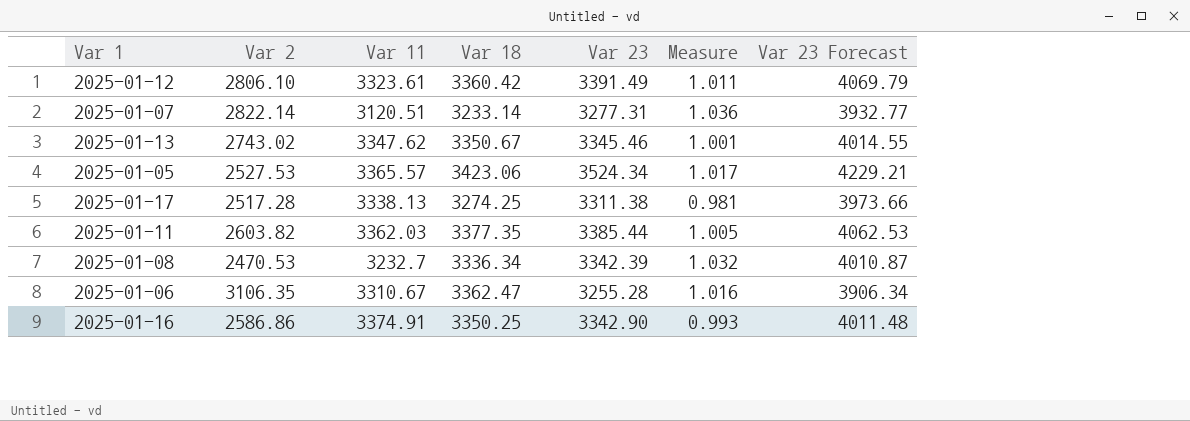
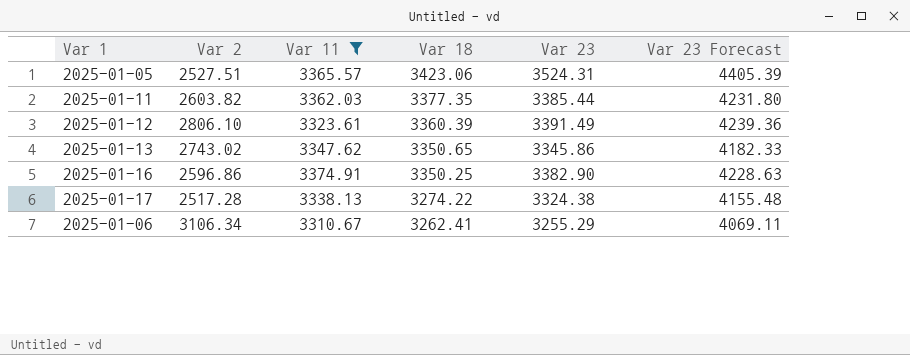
filter: none -> Var 11 >= 3310.67
row order: none -> Var 18 descending
column Measure | formula: [Var 18] / [Var 11] -> none
column Var 23 Forecast | formula: [Var 23] * 1.2 -> [Var 23] * 1.25
2025-01-05 | Var 2: 2527.53 -> 2527.51
2025-01-05 | Var 23: 3524.34 -> 3524.31
2025-01-12 | Var 18: 3360.42 -> 3360.39
2025-01-13 | Var 18: 3350.67 -> 3350.65
2025-01-13 | Var 23: 3345.46 -> 3345.86
2025-01-16 | Var 2: 2586.86 -> 2596.86
2025-01-16 | Var 23: 3342.90 -> 3382.90
2025-01-17 | Var 18: 3274.25 -> 3274.22
2025-01-17 | Var 23: 3311.38 -> 3324.38
2025-01-06 | Var 2: 3106.35 -> 3106.34
2025-01-06 | Var 18: 3362.47 -> 3262.41
2025-01-06 | Var 23: 3255.28 -> 3255.29

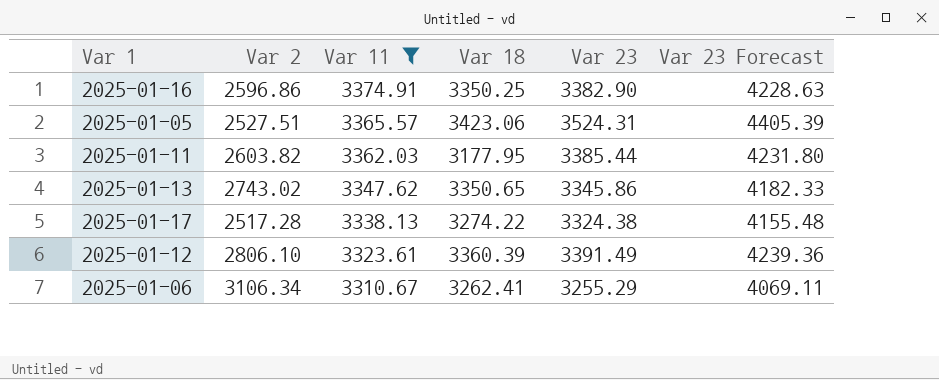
row order: Var 18 descending -> Var 11 descending
2025-01-11 | Var 18: 3377.35 -> 3177.95

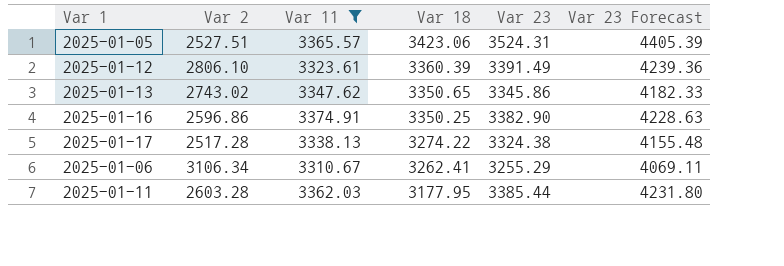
row order: Var 11 descending -> Var 18 descending
2025-01-11 | Var 2: 2603.82 -> 2603.28

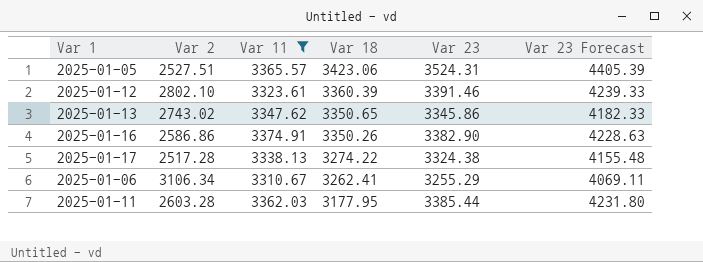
2025-01-12 | Var 2: 2806.10 -> 2802.10
2025-01-12 | Var 23: 3391.49 -> 3391.46
2025-01-12 | Var 23 Forecast: 4239.36 -> 4239.33
2025-01-16 | Var 2: 2596.86 -> 2586.86
2025-01-16 | Var 18: 3350.25 -> 3350.26

